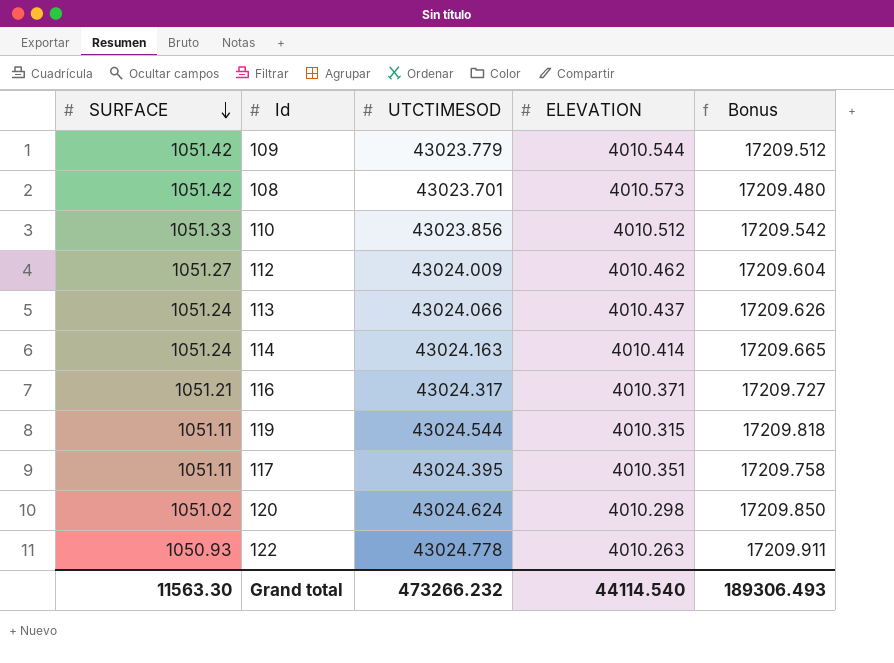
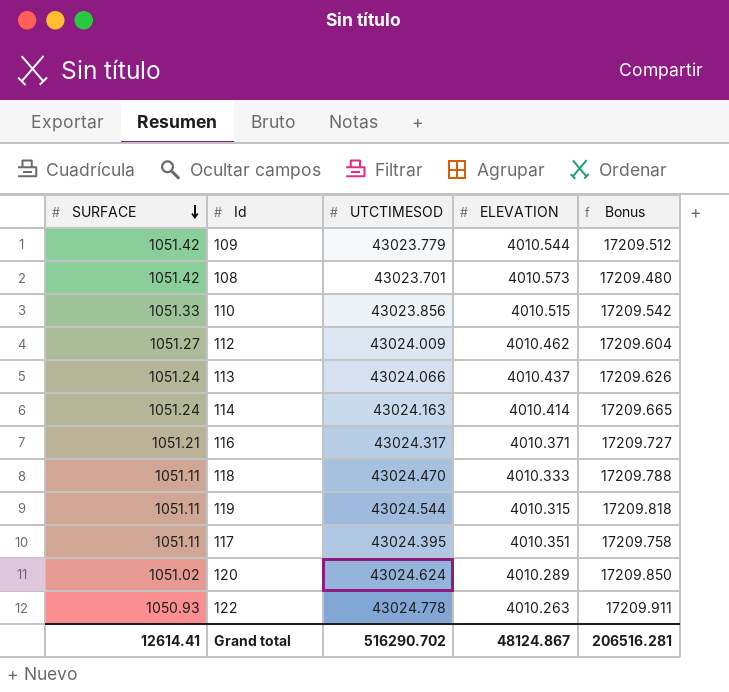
110 | ELEVATION: 4010.512 -> 4010.515
row 118: none -> 1051.11 | 43024.470 | 4010.333 | 17209.788
120 | ELEVATION: 4010.298 -> 4010.289
Grand total | SURFACE: 11563.30 -> 12614.41
Grand total | UTCTIMESOD: 473266.232 -> 516290.702
Grand total | ELEVATION: 44114.540 -> 48124.867
Grand total | Bonus: 189306.493 -> 206516.281

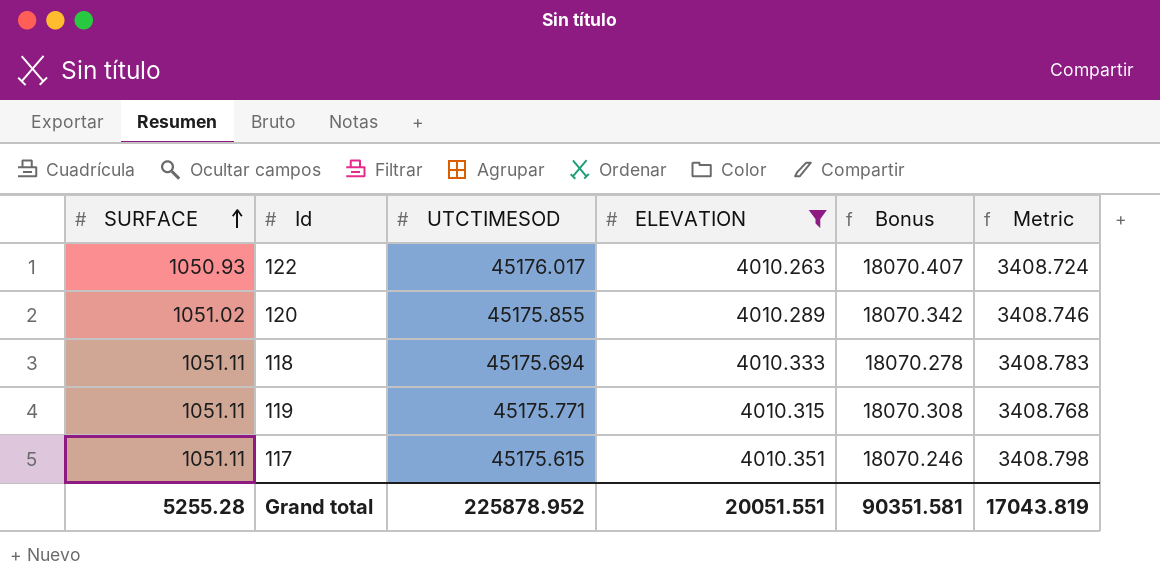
filter: none -> ELEVATION <= 4010.351
row order: SURFACE descending -> SURFACE ascending
column Metric | formula: none -> [ELEVATION] * 0.85
122 | UTCTIMESOD: 43024.778 -> 45176.017
122 | Bonus: 17209.911 -> 18070.407
120 | UTCTIMESOD: 43024.624 -> 45175.855
120 | Bonus: 17209.850 -> 18070.342
118 | UTCTIMESOD: 43024.470 -> 45175.694
118 | Bonus: 17209.788 -> 18070.278
119 | UTCTIMESOD: 43024.544 -> 45175.771
119 | Bonus: 17209.818 -> 18070.308
117 | UTCTIMESOD: 43024.395 -> 45175.615
117 | Bonus: 17209.758 -> 18070.246
Grand total | SURFACE: 12614.41 -> 5255.28
Grand total | UTCTIMESOD: 516290.702 -> 225878.952
Grand total | ELEVATION: 48124.867 -> 20051.551
Grand total | Bonus: 206516.281 -> 90351.581

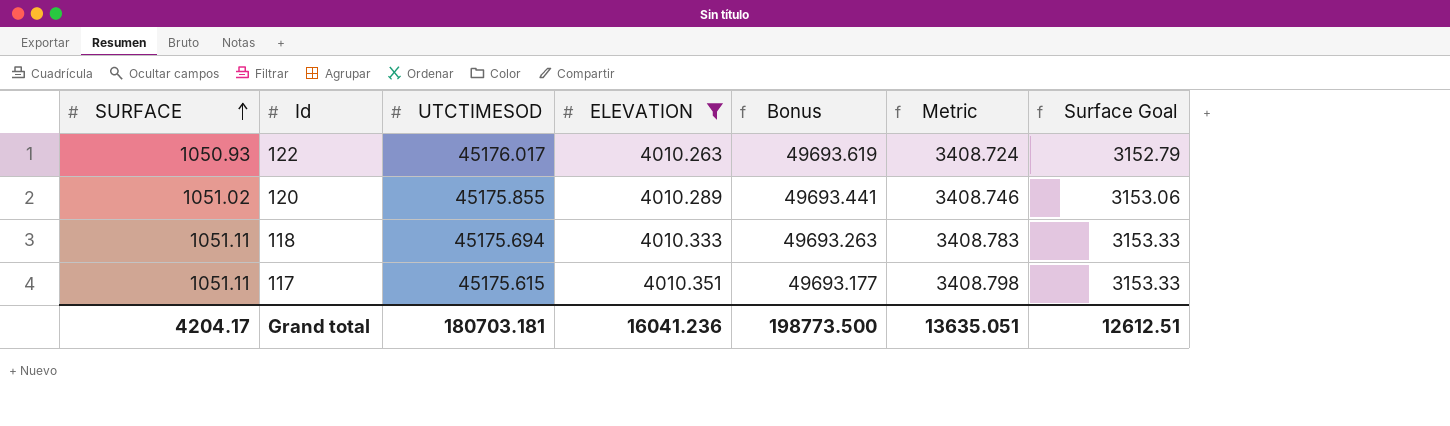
column Bonus | formula: [UTCTIMESOD] * 0.4 -> [UTCTIMESOD] * 1.1
column Surface Goal | formula: none -> [SURFACE] * 3
row 119: 1051.11 | 45175.771 | 4010.315 | 18070.308 | 3408.768 -> none
Grand total | SURFACE: 5255.28 -> 4204.17
Grand total | UTCTIMESOD: 225878.952 -> 180703.181
Grand total | ELEVATION: 20051.551 -> 16041.236
Grand total | Bonus: 90351.581 -> 198773.500
Grand total | Metric: 17043.819 -> 13635.051

